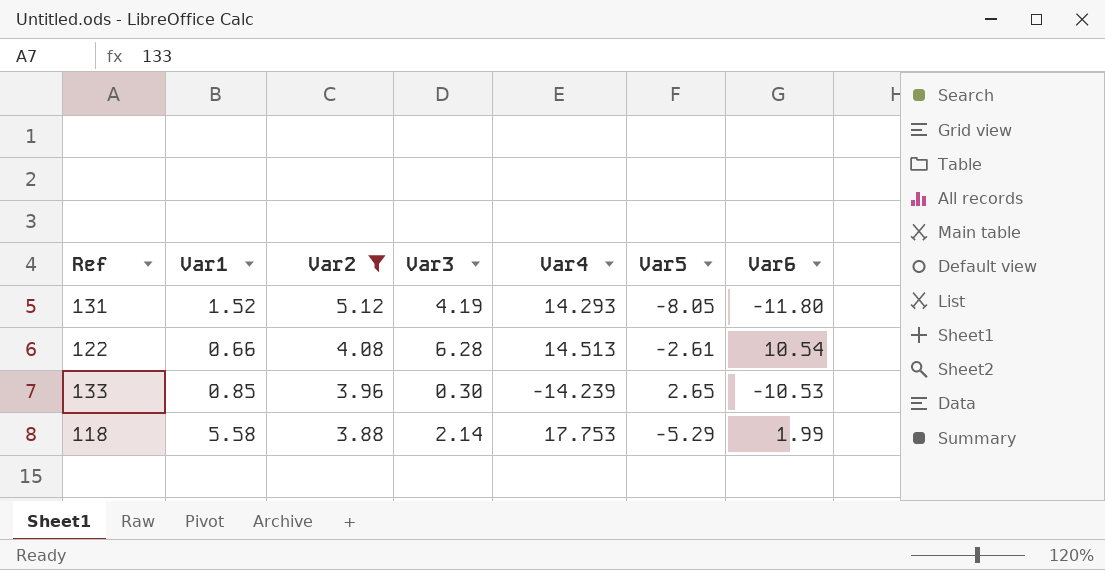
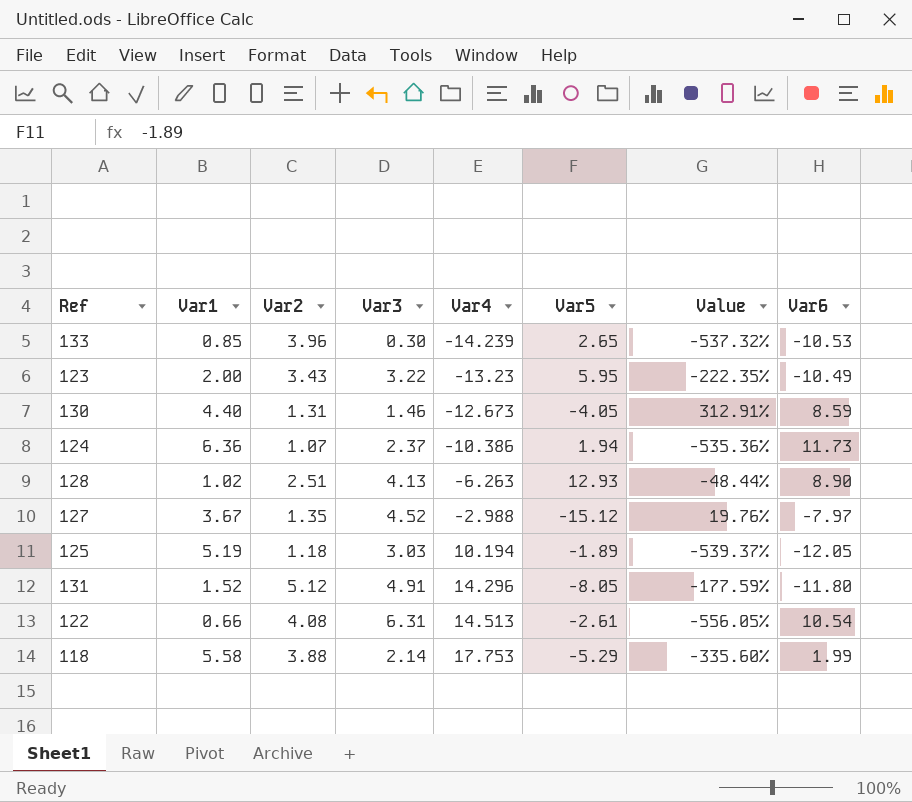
filter: Var2 >= 3.88 -> none
row order: Var2 descending -> Var4 ascending
column Value | formula: none -> [Var4] / [Var5]
131 | Var3: 4.19 -> 4.91
131 | Var4: 14.293 -> 14.296
122 | Var3: 6.28 -> 6.31

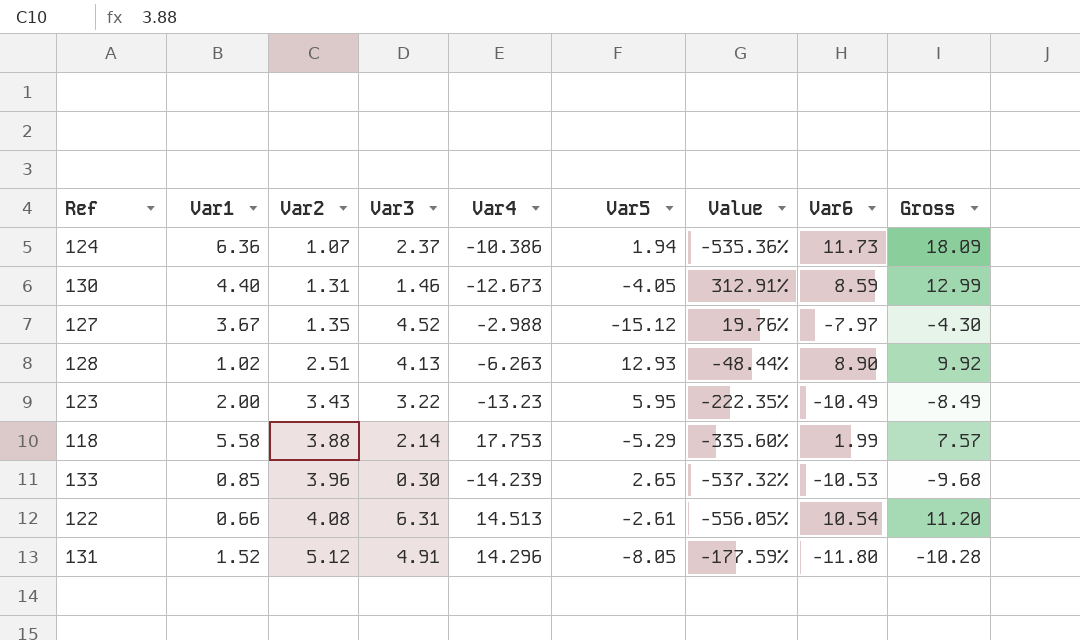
row order: Var4 ascending -> Var2 ascending
column Gross | formula: none -> [Var1] + [Var6]
row 125: 5.19 | 1.18 | 3.03 | 10.194 | -1.89 | -539.37% | -12.05 -> none

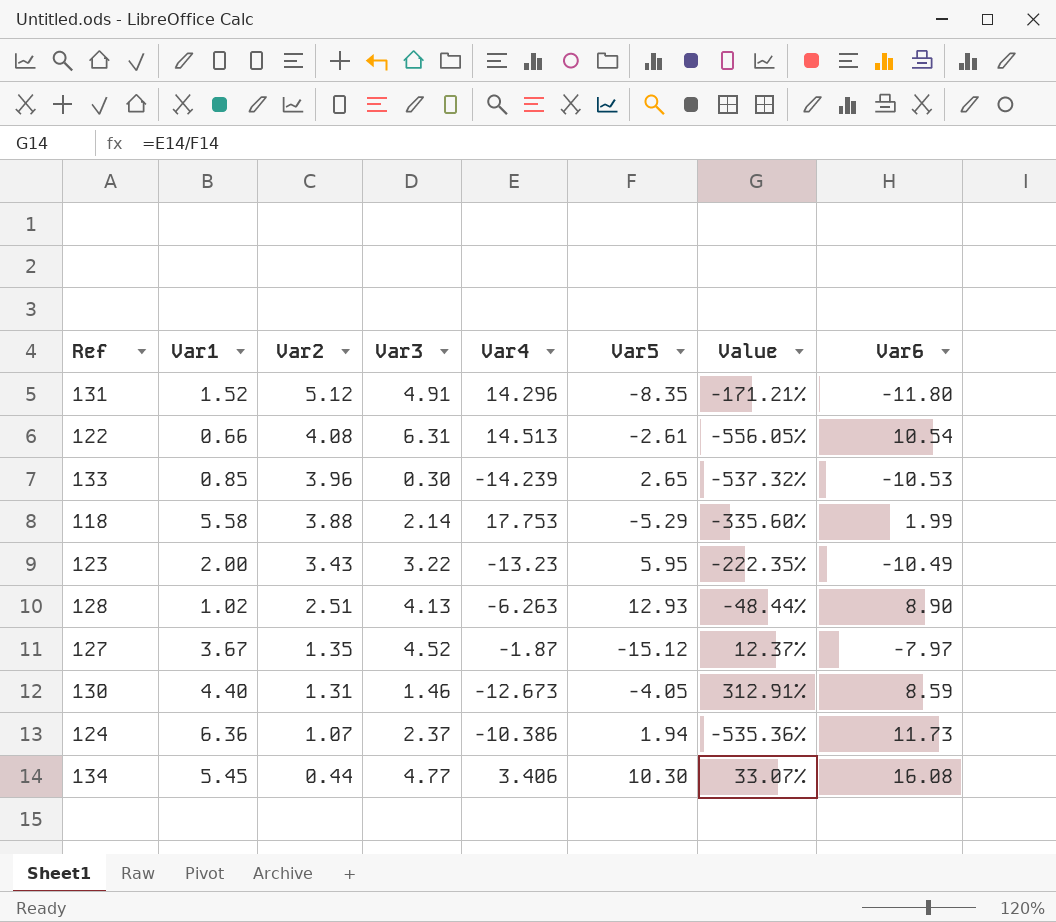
row order: Var2 ascending -> Var2 descending
column Gross | formula: [Var1] + [Var6] -> none
131 | Var5: -8.05 -> -8.35
131 | Value: -177.59% -> -171.21%
127 | Var4: -2.988 -> -1.87
127 | Value: 19.76% -> 12.37%
row 134: none -> 5.45 | 0.44 | 4.77 | 3.406 | 10.30 | 33.07% | 16.08

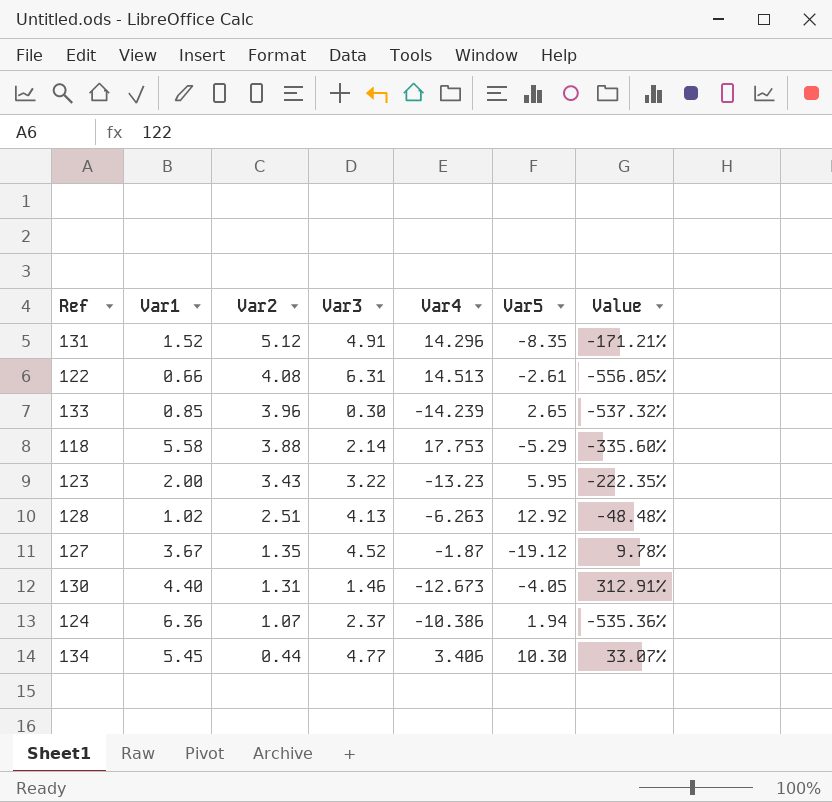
column Var6 | position: 8 -> none
128 | Var5: 12.93 -> 12.92
128 | Value: -48.44% -> -48.48%
127 | Var5: -15.12 -> -19.12
127 | Value: 12.37% -> 9.78%

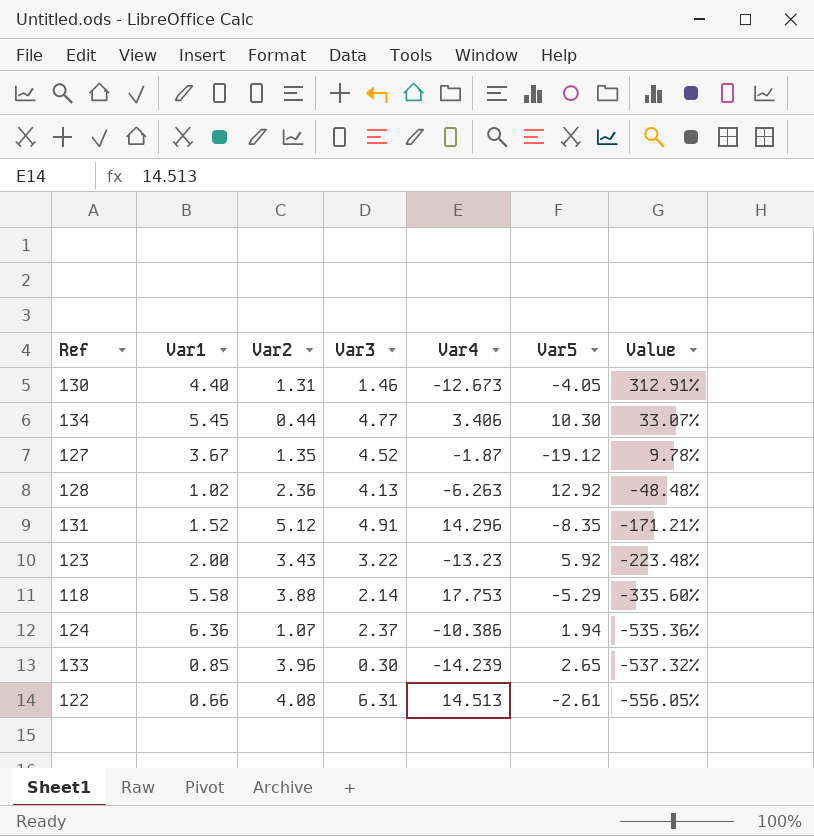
row order: Var2 descending -> Value descending
128 | Var2: 2.51 -> 2.36
123 | Var5: 5.95 -> 5.92
123 | Value: -222.35% -> -223.48%

